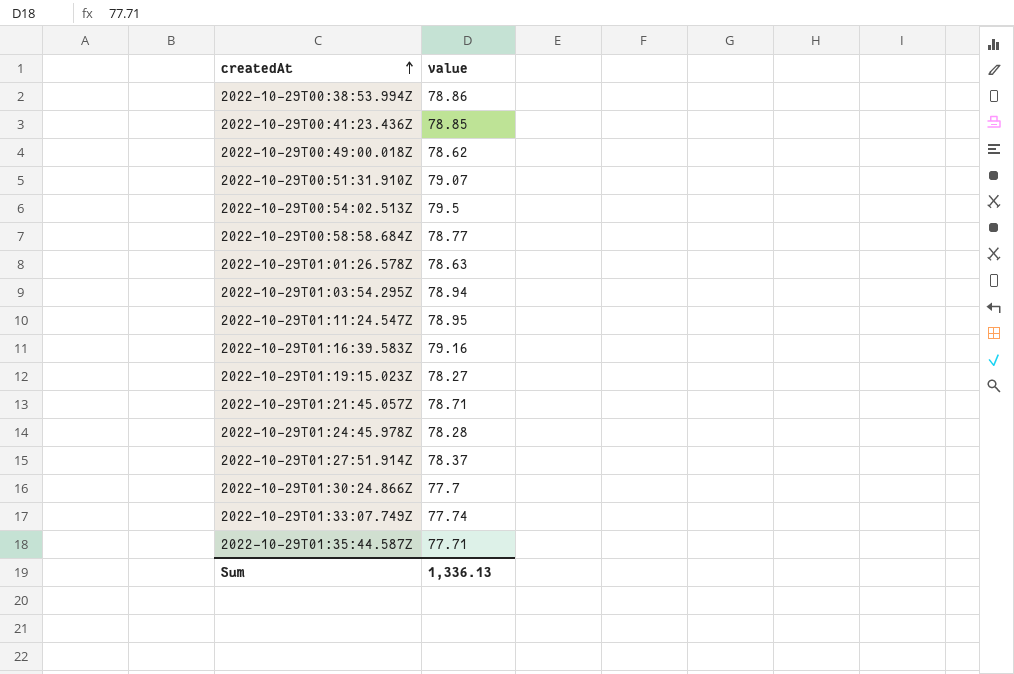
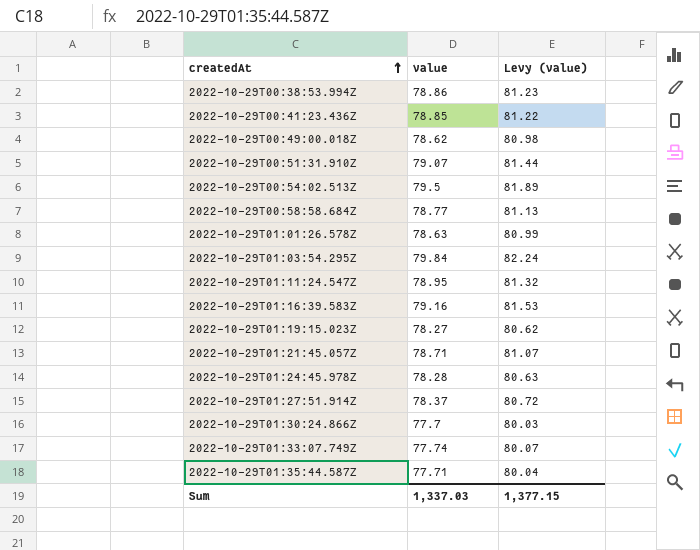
column Levy (value) | formula: none -> [value] * 1.03
2022-10-29T01:03:54.295Z | value: 78.94 -> 79.84
Sum | value: 1,336.13 -> 1,337.03

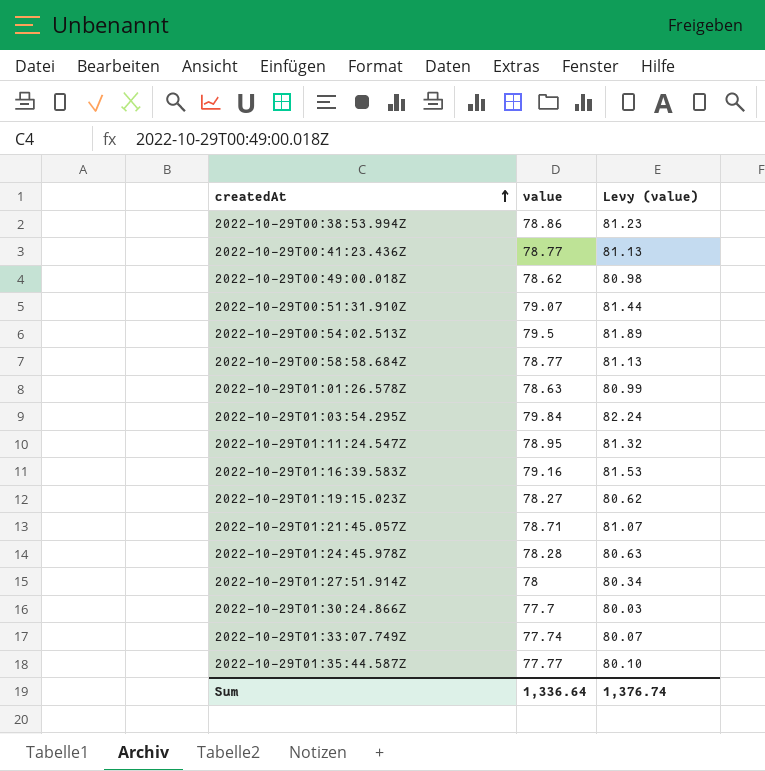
2022-10-29T00:41:23.436Z | value: 78.85 -> 78.77
2022-10-29T00:41:23.436Z | Levy (value): 81.22 -> 81.13
2022-10-29T01:27:51.914Z | value: 78.37 -> 78
2022-10-29T01:27:51.914Z | Levy (value): 80.72 -> 80.34
2022-10-29T01:35:44.587Z | value: 77.71 -> 77.77
2022-10-29T01:35:44.587Z | Levy (value): 80.04 -> 80.10
Sum | value: 1,337.03 -> 1,336.64
Sum | Levy (value): 1,377.15 -> 1,376.74

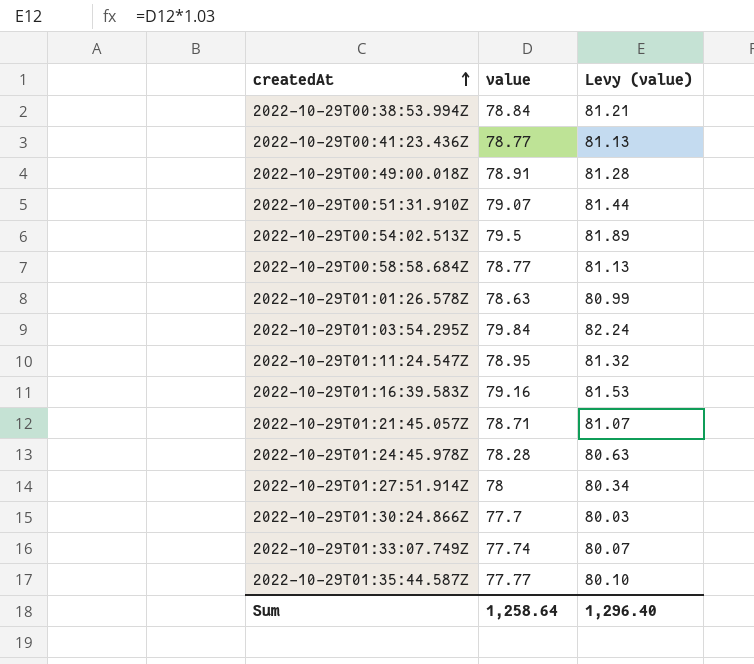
row 2022-10-29T01:19:15.023Z: 78.27 | 80.62 -> none
2022-10-29T00:38:53.994Z | value: 78.86 -> 78.84
2022-10-29T00:38:53.994Z | Levy (value): 81.23 -> 81.21
2022-10-29T00:49:00.018Z | value: 78.62 -> 78.91
2022-10-29T00:49:00.018Z | Levy (value): 80.98 -> 81.28
Sum | value: 1,336.64 -> 1,258.64
Sum | Levy (value): 1,376.74 -> 1,296.40

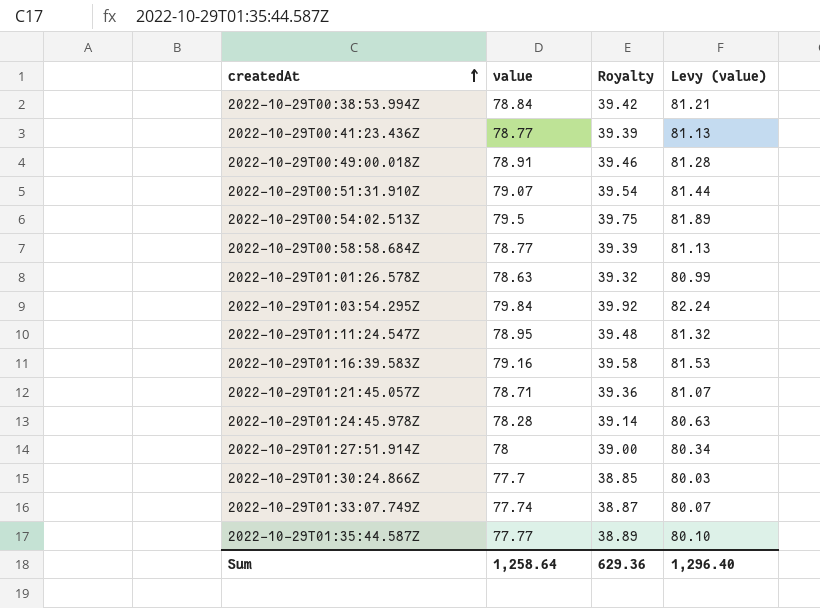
column Royalty | formula: none -> [value] * 0.5

